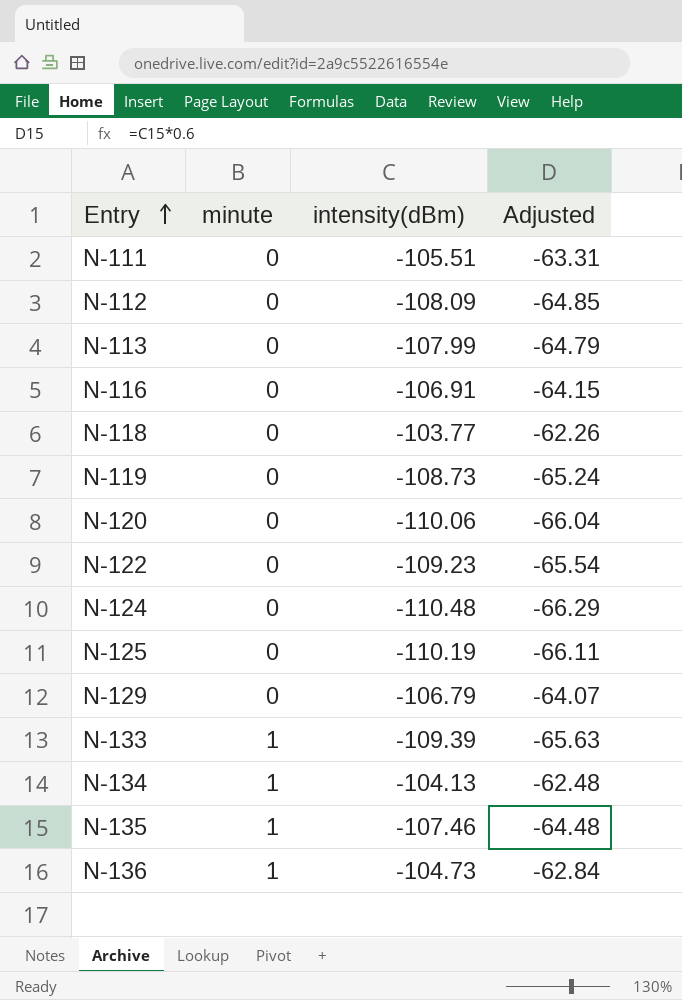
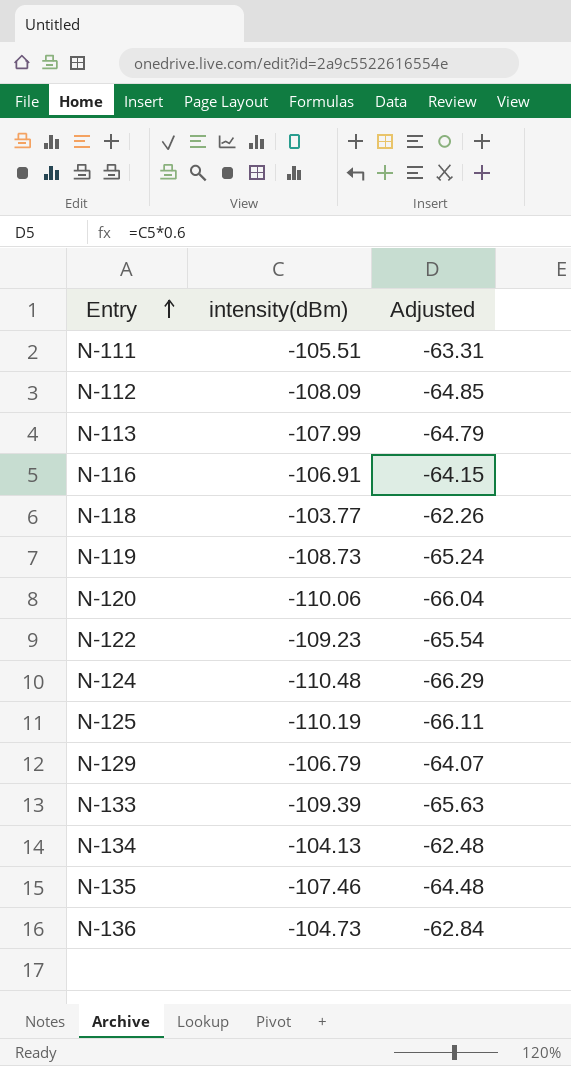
column minute | position: 2 -> none

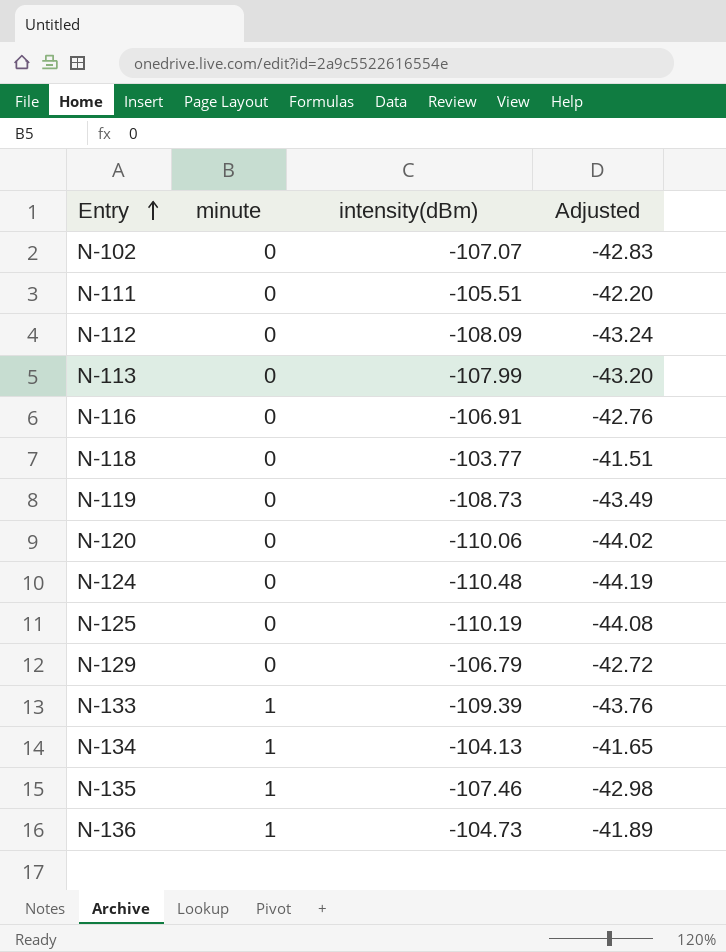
column minute | position: none -> 2
column Adjusted | formula: [intensity(dBm)] * 0.6 -> [intensity(dBm)] * 0.4
row N-122: -109.23 | -65.54 -> none
row N-102: none -> 0 | -107.07 | -42.83

